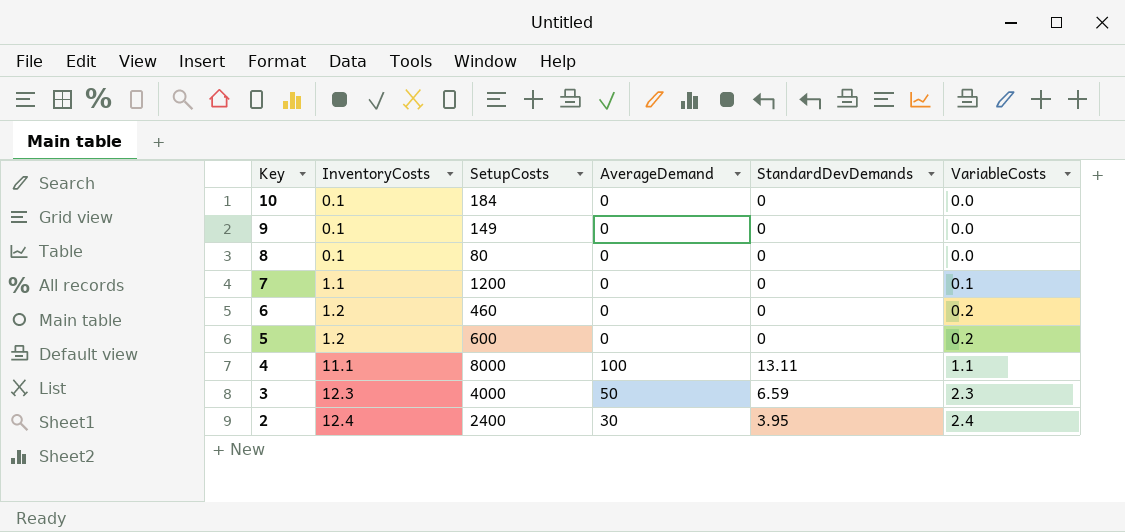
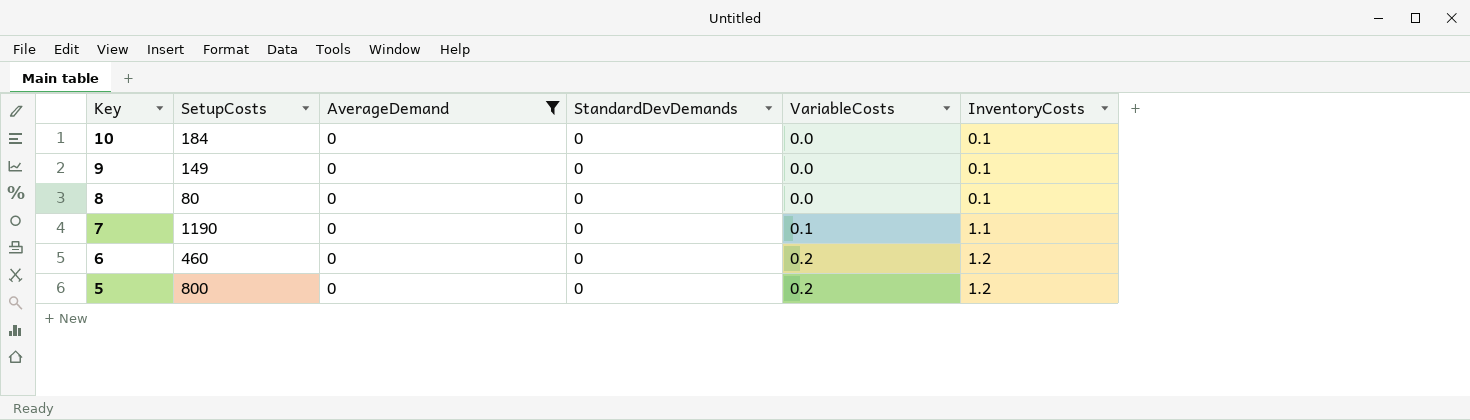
filter: none -> AverageDemand = 0
column InventoryCosts | position: 2 -> 6
7 | SetupCosts: 1200 -> 1190
5 | SetupCosts: 600 -> 800

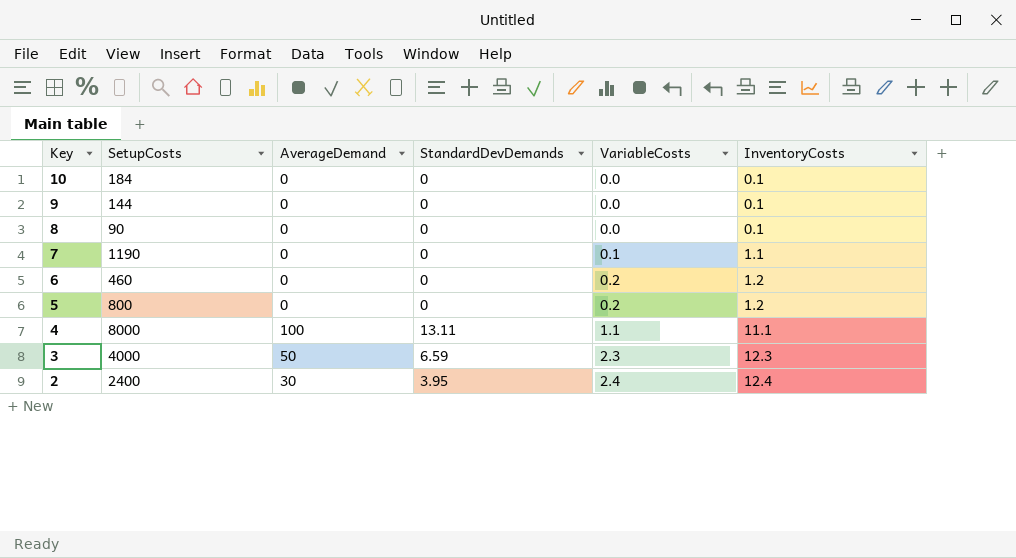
filter: AverageDemand = 0 -> none
9 | SetupCosts: 149 -> 144
8 | SetupCosts: 80 -> 90

